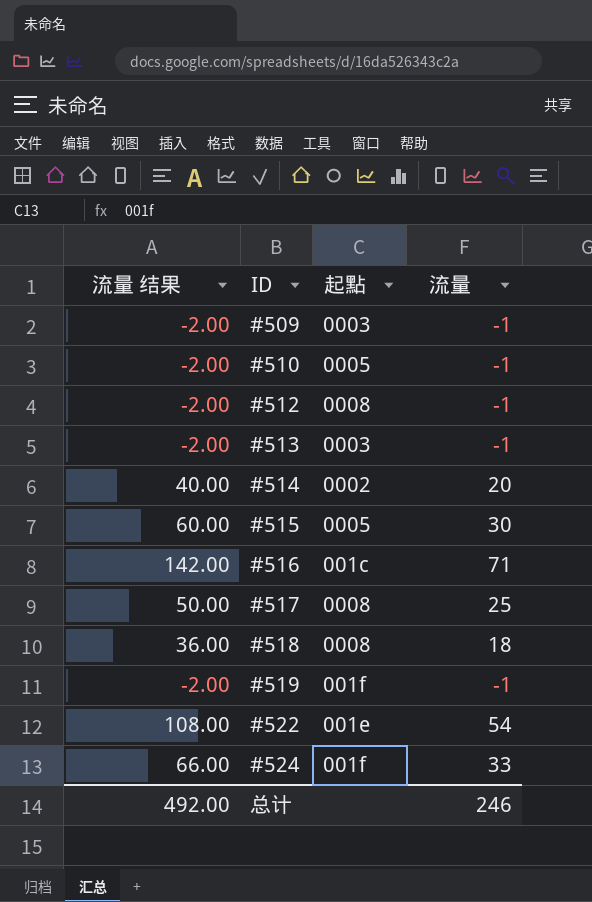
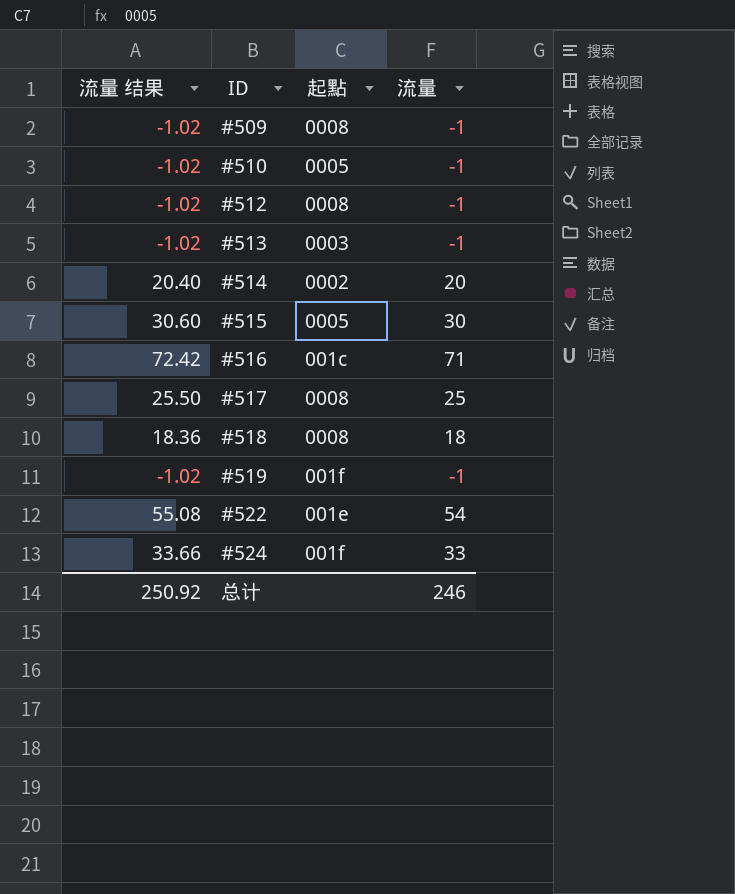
column 流量 结果 | formula: [流量] * 2 -> [流量] * 1.02
#509 | 起點: 0003 -> 0008
总计 | 流量 结果: 492.00 -> 250.92

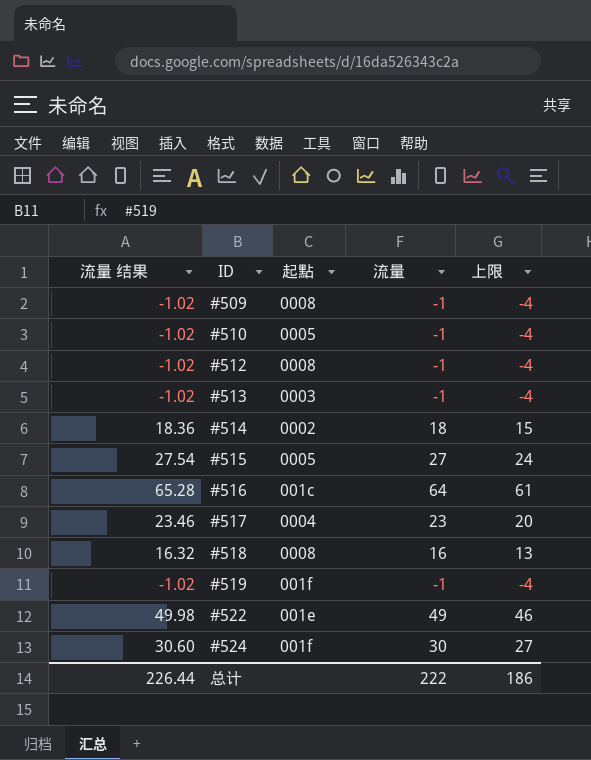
column 上限 | formula: none -> [流量] - 3
#514 | 流量 结果: 20.40 -> 18.36
#514 | 流量: 20 -> 18
#515 | 流量 结果: 30.60 -> 27.54
#515 | 流量: 30 -> 27
#516 | 流量 结果: 72.42 -> 65.28
#516 | 流量: 71 -> 64
#517 | 流量 结果: 25.50 -> 23.46
#517 | 起點: 0008 -> 0004
#517 | 流量: 25 -> 23
#518 | 流量 结果: 18.36 -> 16.32
#518 | 流量: 18 -> 16
#522 | 流量 结果: 55.08 -> 49.98
#522 | 流量: 54 -> 49
#524 | 流量 结果: 33.66 -> 30.60
#524 | 流量: 33 -> 30
总计 | 流量 结果: 250.92 -> 226.44
总计 | 流量: 246 -> 222

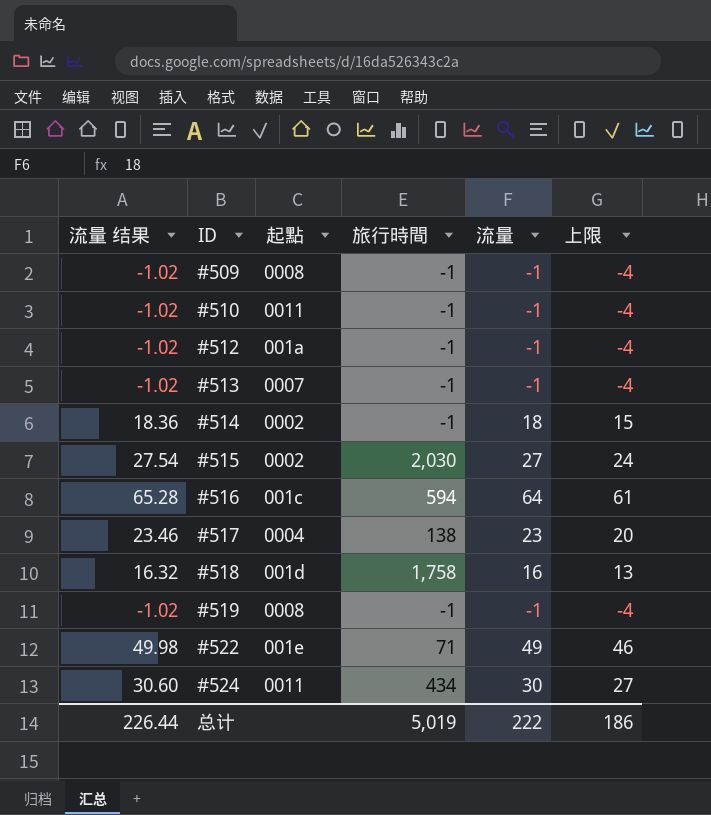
column 旅行時間 | position: none -> 4
#510 | 起點: 0005 -> 0011
#512 | 起點: 0008 -> 001a
#513 | 起點: 0003 -> 0007
#515 | 起點: 0005 -> 0002
#518 | 起點: 0008 -> 001d
#519 | 起點: 001f -> 0008
#524 | 起點: 001f -> 0011

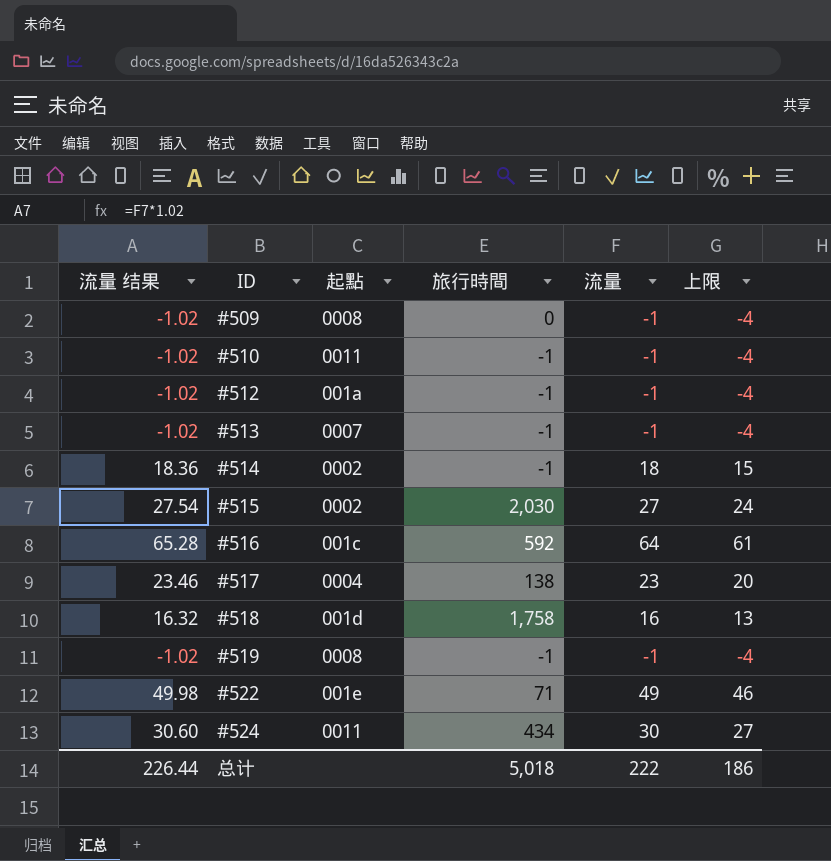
#509 | 旅行時間: -1 -> 0
#516 | 旅行時間: 594 -> 592
总计 | 旅行時間: 5,019 -> 5,018

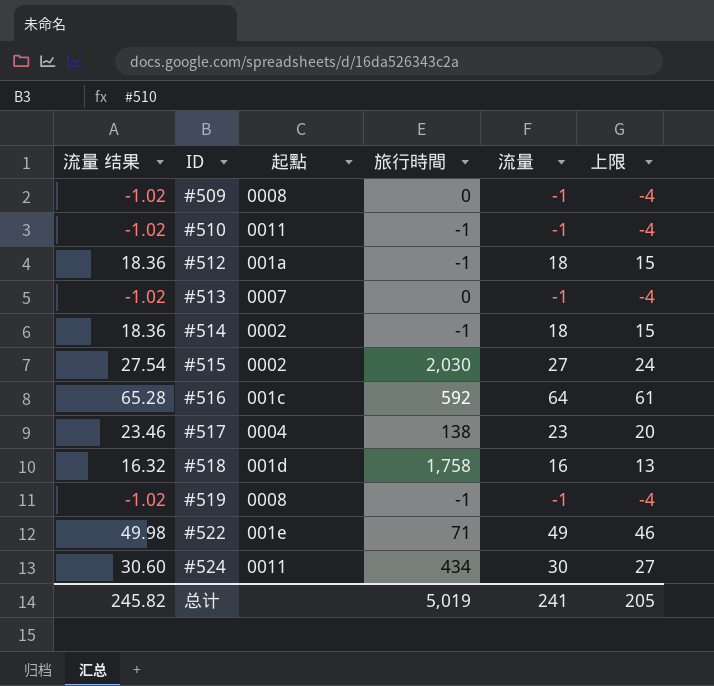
#512 | 流量 结果: -1.02 -> 18.36
#512 | 流量: -1 -> 18
#512 | 上限: -4 -> 15
#513 | 旅行時間: -1 -> 0
总计 | 流量 结果: 226.44 -> 245.82
总计 | 旅行時間: 5,018 -> 5,019
总计 | 流量: 222 -> 241
总计 | 上限: 186 -> 205

